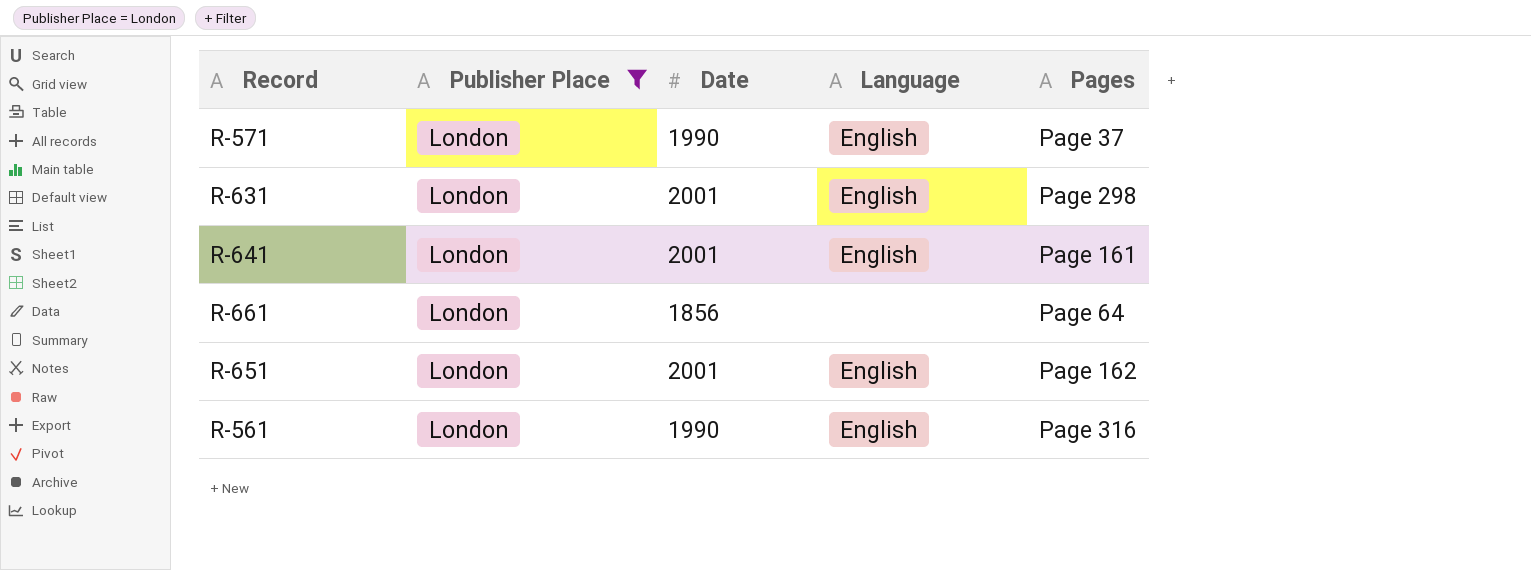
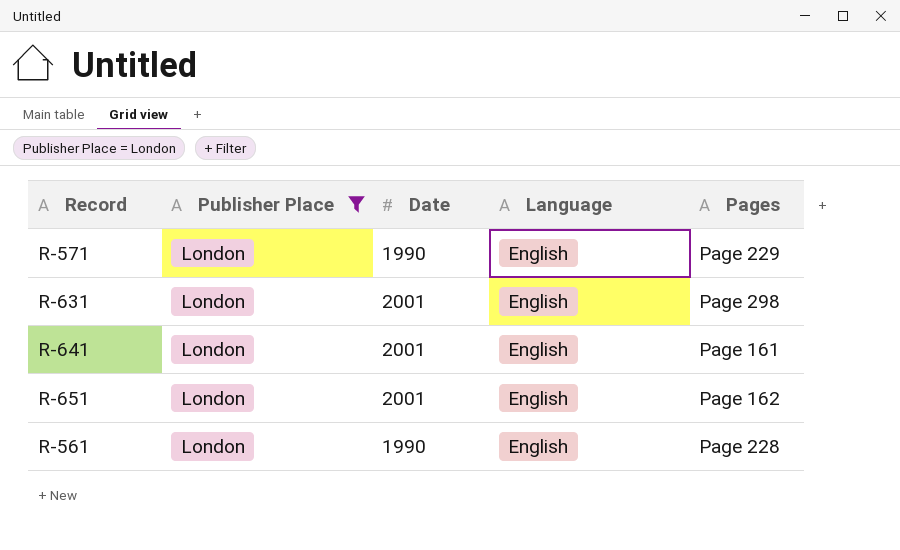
row R-661: London | 1856 | none | Page 64 -> none
R-571 | Pages: Page 37 -> Page 229
R-561 | Pages: Page 316 -> Page 228

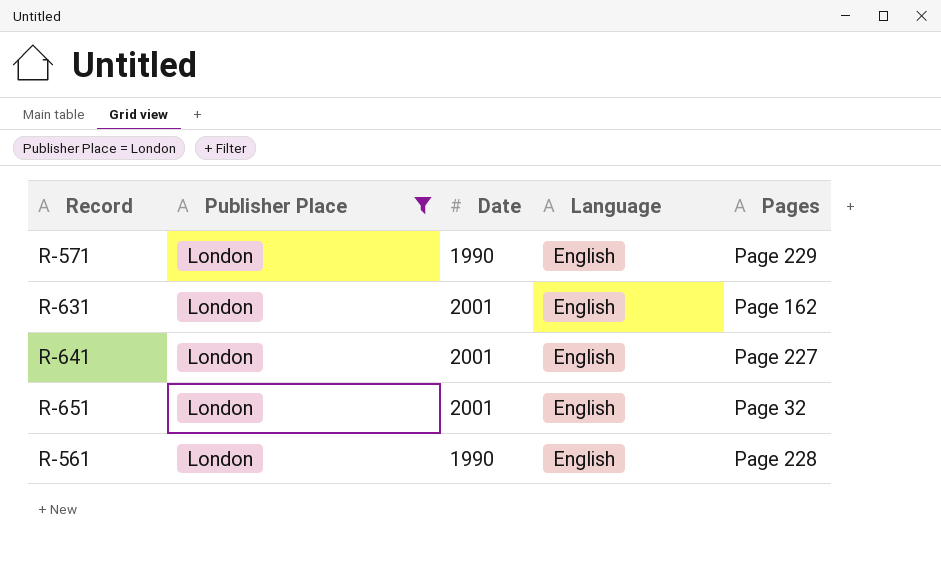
R-631 | Pages: Page 298 -> Page 162
R-641 | Pages: Page 161 -> Page 227
R-651 | Pages: Page 162 -> Page 32

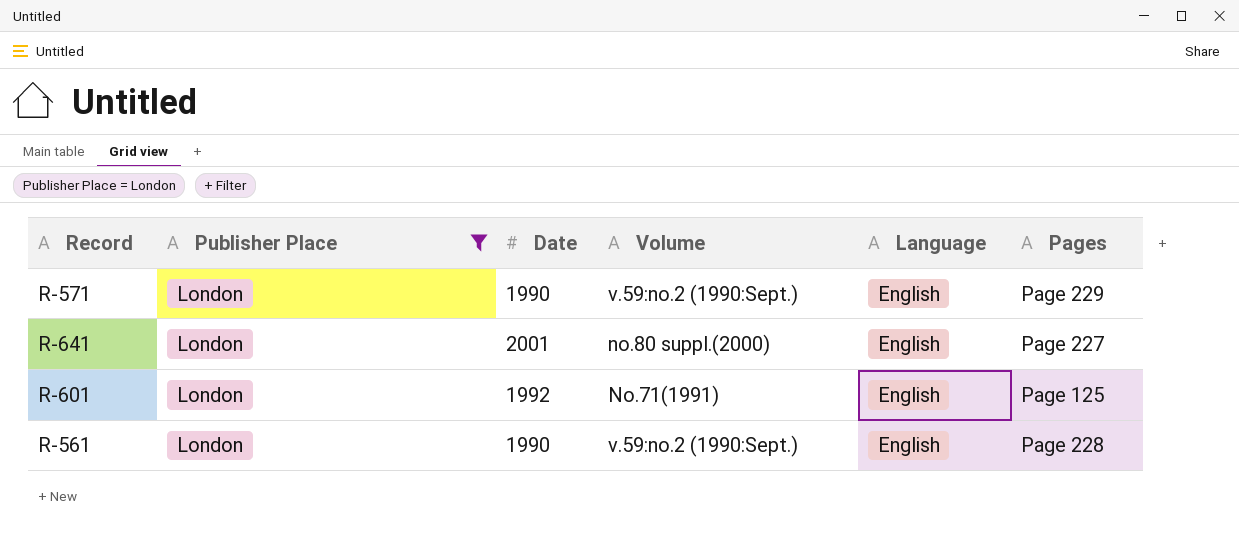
column Volume | position: none -> 4
row R-631: London | 2001 | English | Page 162 -> none
row R-651: London | 2001 | English | Page 32 -> none
row R-601: none -> London | 1992 | No.71(1991) | English | Page 125

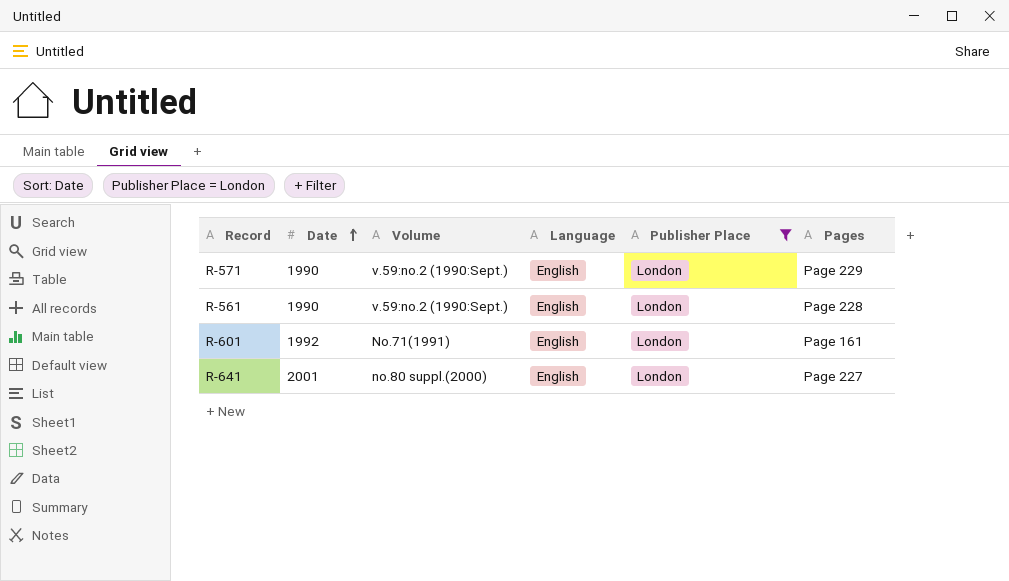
row order: none -> Date ascending
column Publisher Place | position: 2 -> 5
R-601 | Pages: Page 125 -> Page 161

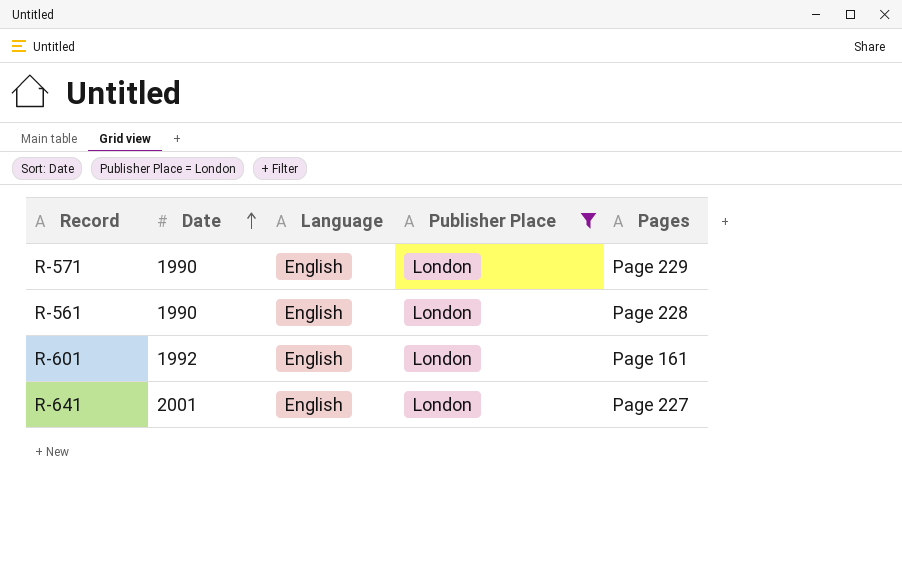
column Volume | position: 3 -> none

